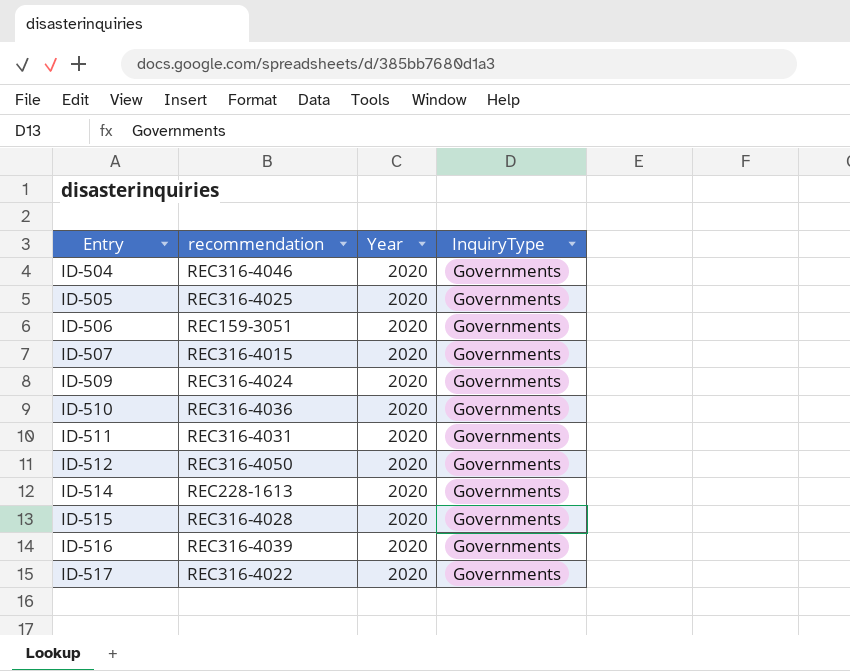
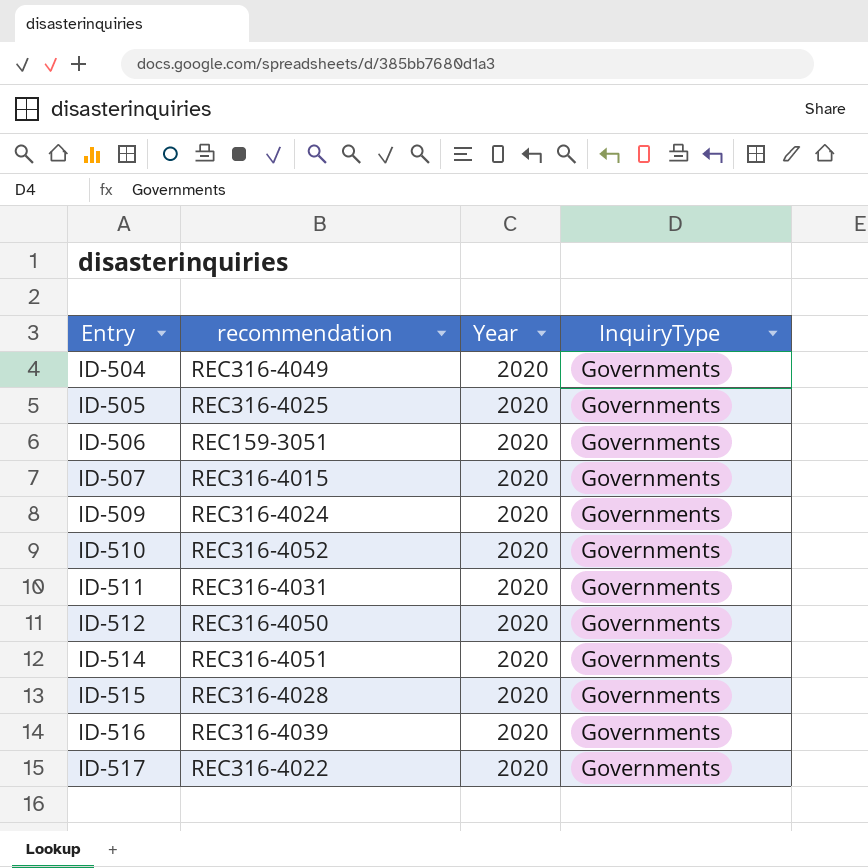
ID-504 | recommendation: REC316-4046 -> REC316-4049
ID-510 | recommendation: REC316-4036 -> REC316-4052
ID-514 | recommendation: REC228-1613 -> REC316-4051

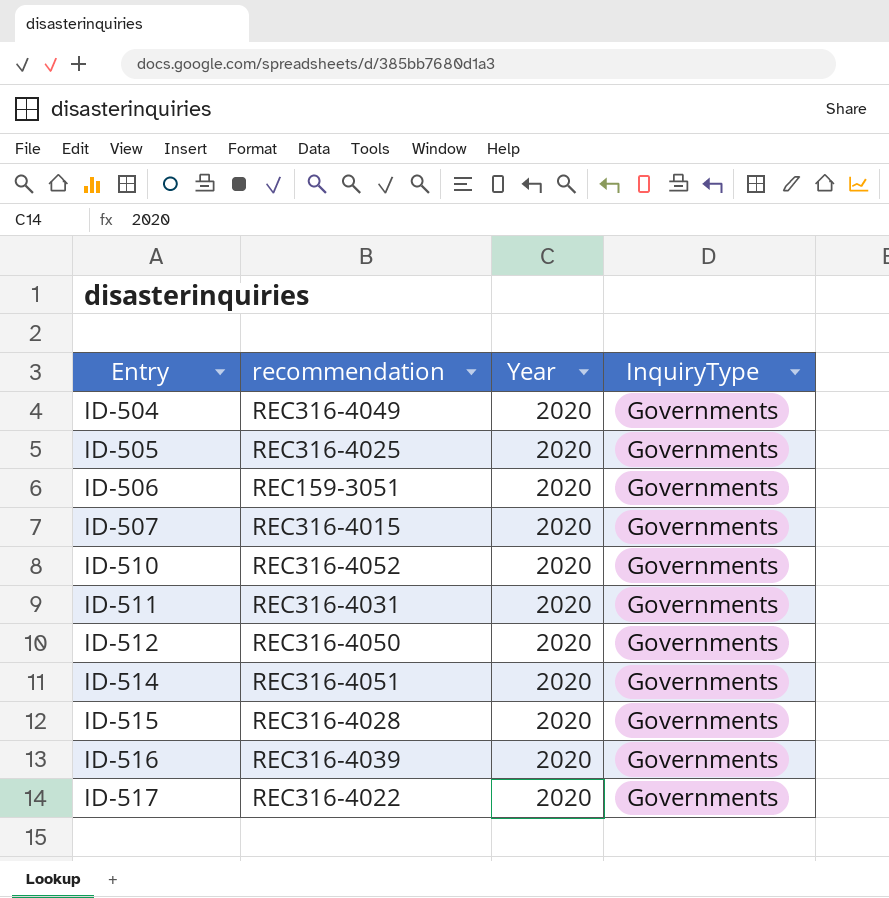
row ID-509: REC316-4024 | 2020 | Governments -> none

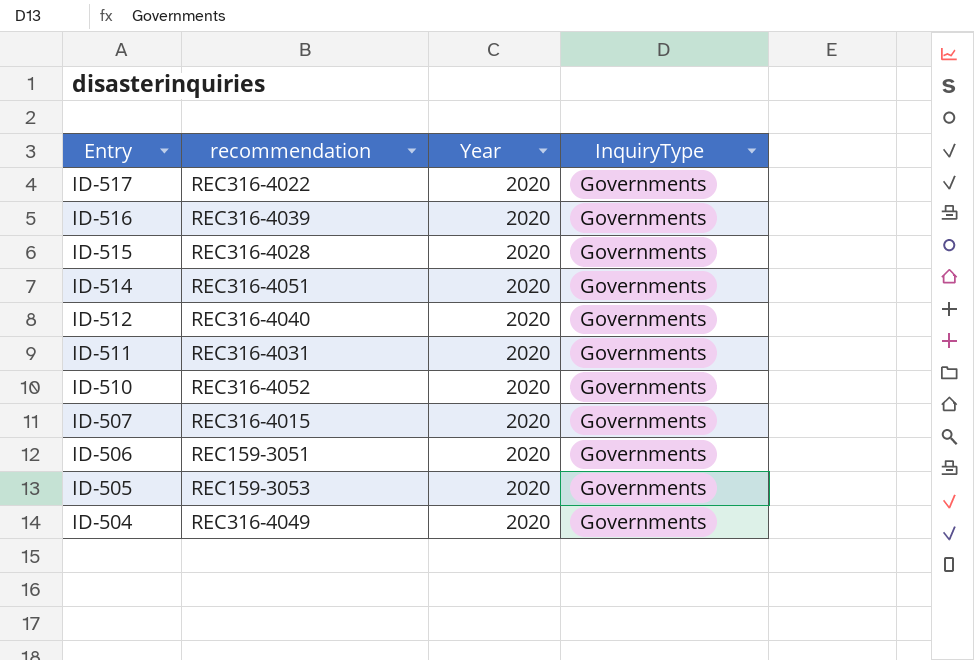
row order: Entry ascending -> Entry descending
ID-512 | recommendation: REC316-4050 -> REC316-4040
ID-505 | recommendation: REC316-4025 -> REC159-3053

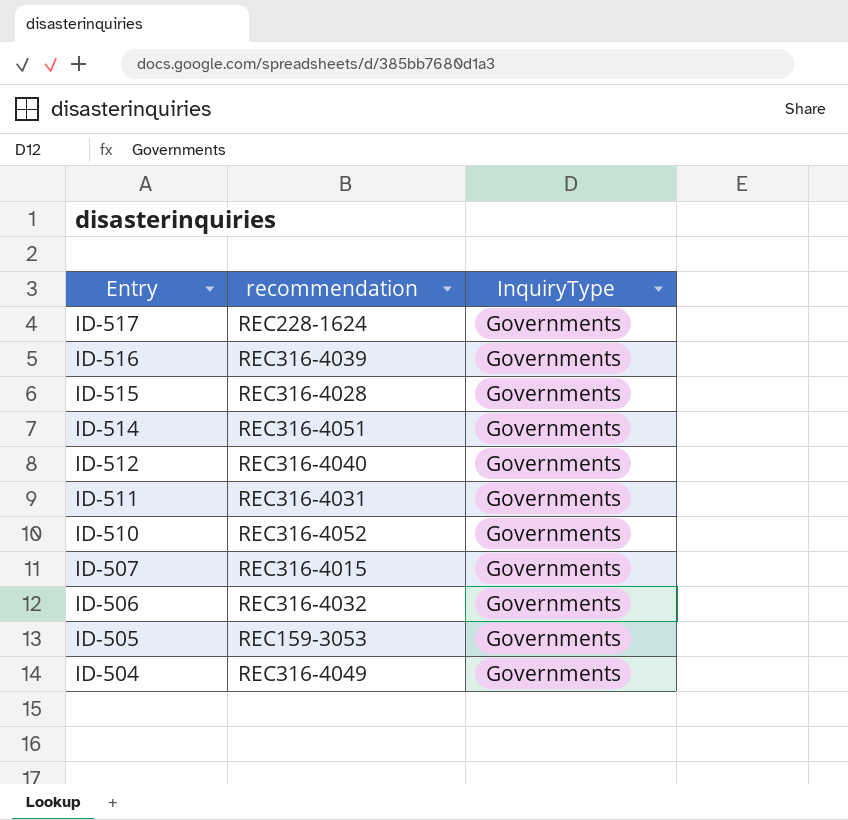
column Year | position: 3 -> none
ID-517 | recommendation: REC316-4022 -> REC228-1624
ID-506 | recommendation: REC159-3051 -> REC316-4032

